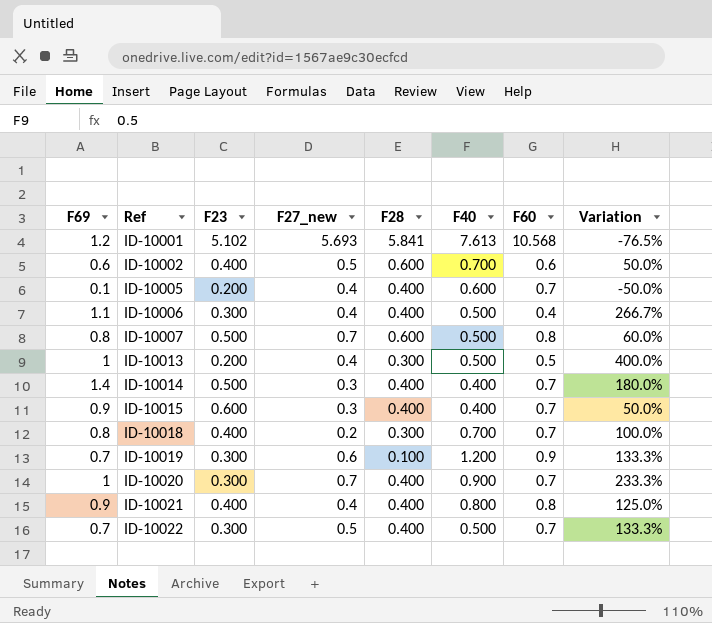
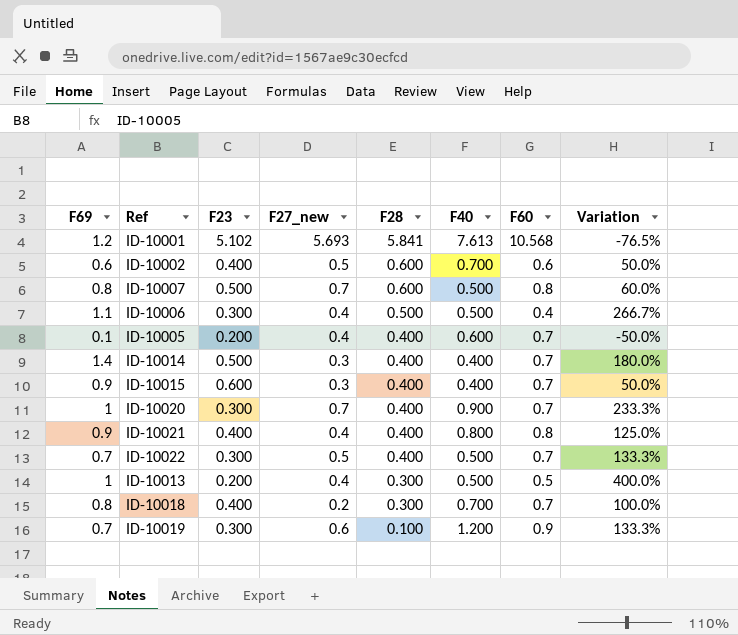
row order: Ref ascending -> F28 descending
ID-10006 | F28: 0.400 -> 0.500

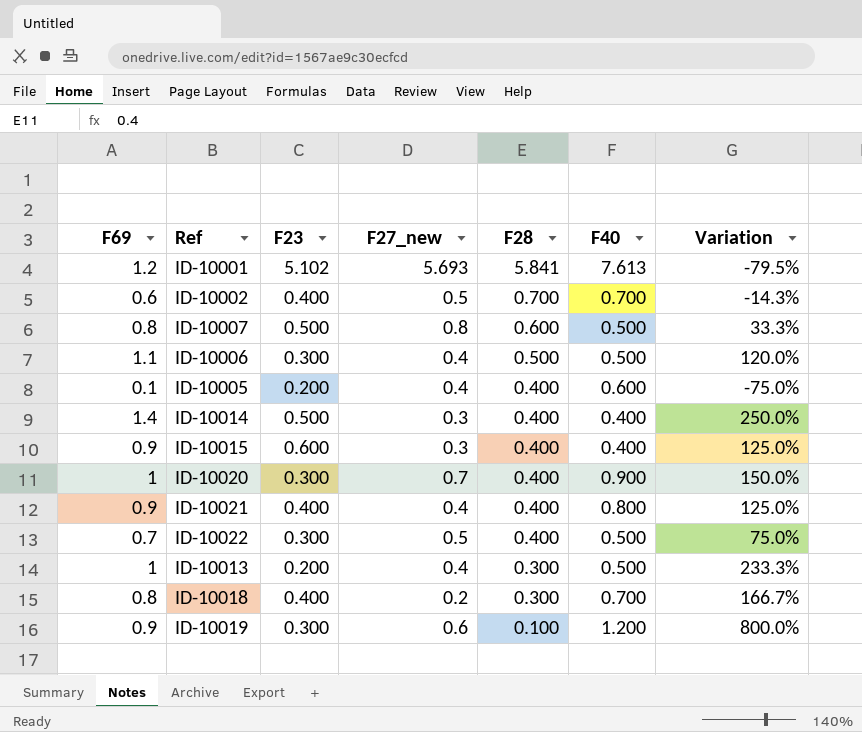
column F60 | position: 7 -> none
column Variation | formula: ([F69] - [F23]) / [F23] -> ([F69] - [F28]) / [F28]
ID-10002 | F28: 0.600 -> 0.700
ID-10007 | F27_new: 0.7 -> 0.8
ID-10019 | F69: 0.7 -> 0.9

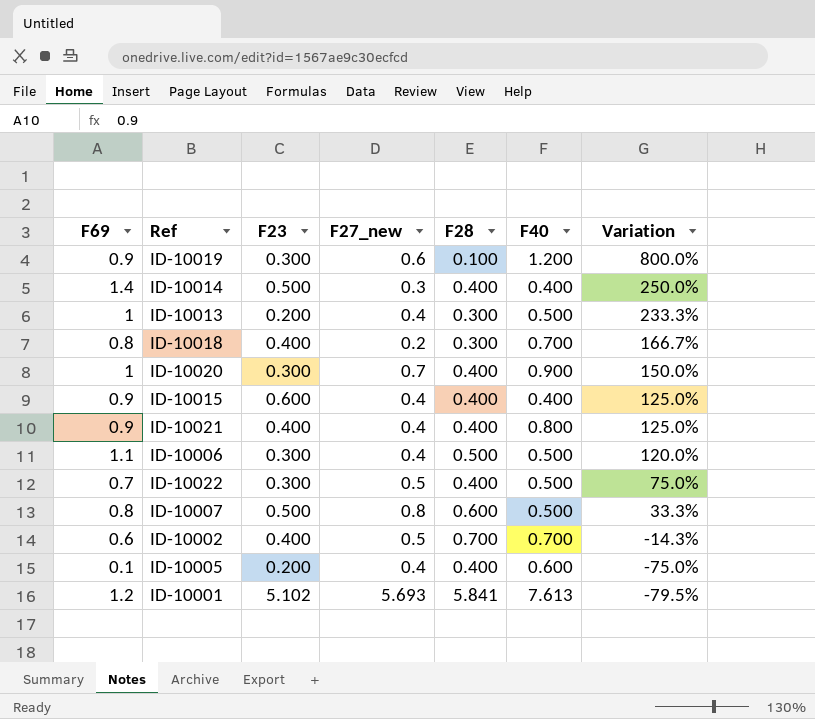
row order: F28 descending -> Variation descending
ID-10015 | F27_new: 0.3 -> 0.4

